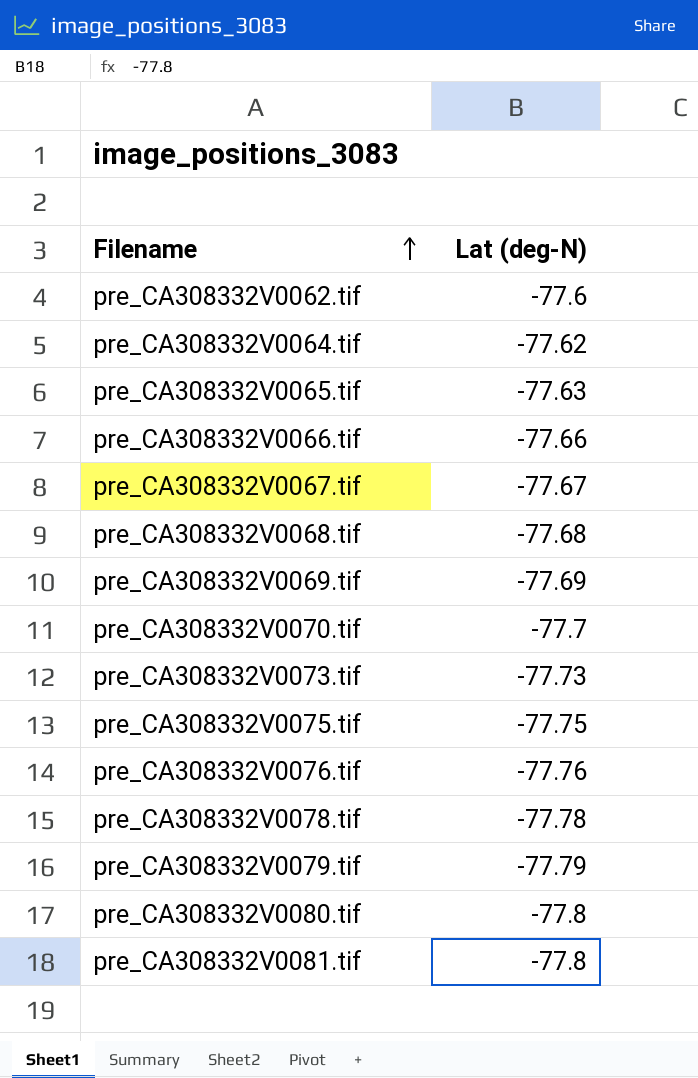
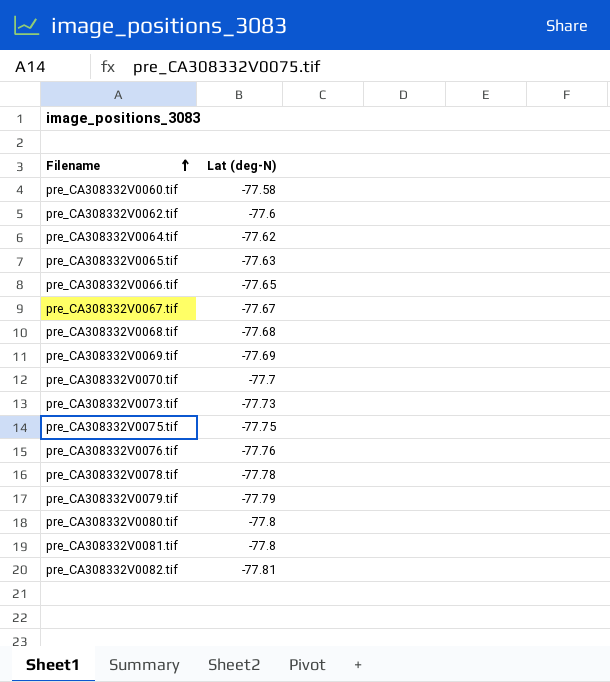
row pre_CA308332V0060.tif: none -> -77.58
pre_CA308332V0066.tif | Lat (deg-N): -77.66 -> -77.65
row pre_CA308332V0082.tif: none -> -77.81

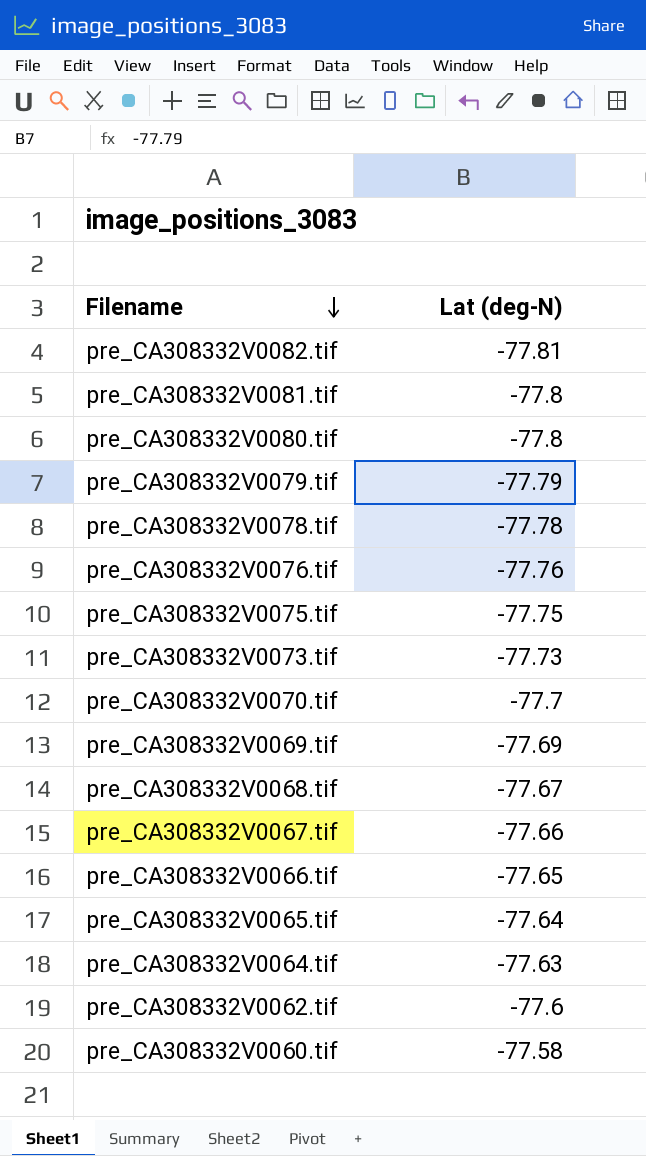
row order: Filename ascending -> Filename descending
pre_CA308332V0068.tif | Lat (deg-N): -77.68 -> -77.67
pre_CA308332V0067.tif | Lat (deg-N): -77.67 -> -77.66
pre_CA308332V0065.tif | Lat (deg-N): -77.63 -> -77.64
pre_CA308332V0064.tif | Lat (deg-N): -77.62 -> -77.63

